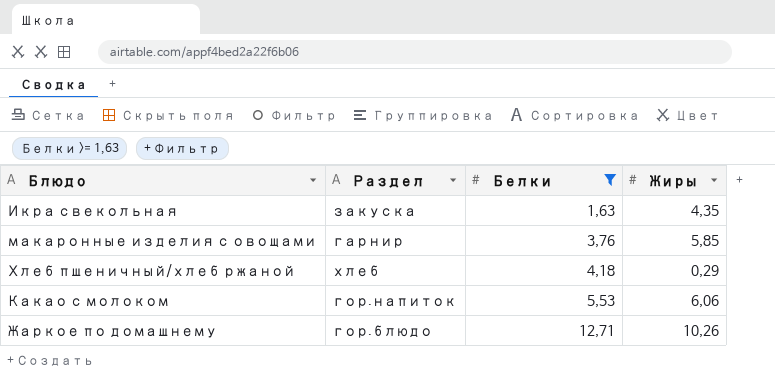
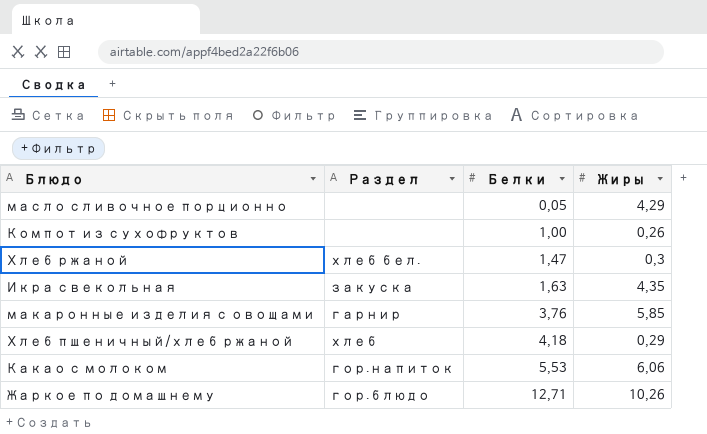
filter: Белки >= 1,63 -> none

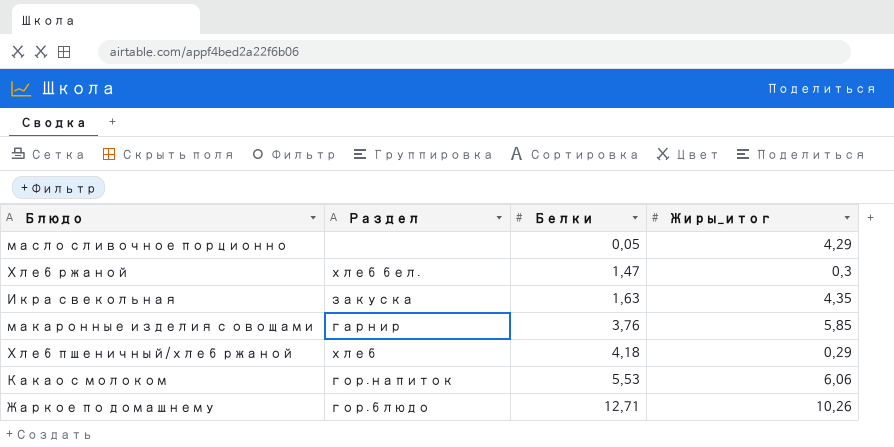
column name: Жиры -> Жиры_итог
row Компот из сухофруктов: none | 1,00 | 0,26 -> none

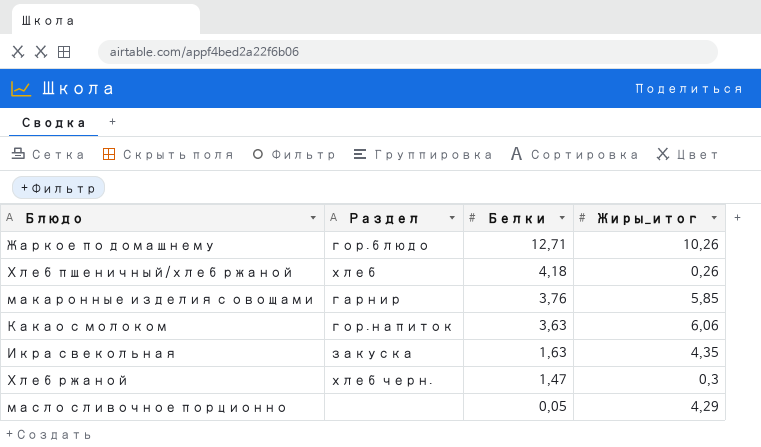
row order: Белки ascending -> Белки descending
Хлеб пшеничный/хлеб ржаной | Жиры_итог: 0,29 -> 0,26
Какао с молоком | Белки: 5,53 -> 3,63
Хлеб ржаной | Раздел: хлеб бел. -> хлеб черн.

